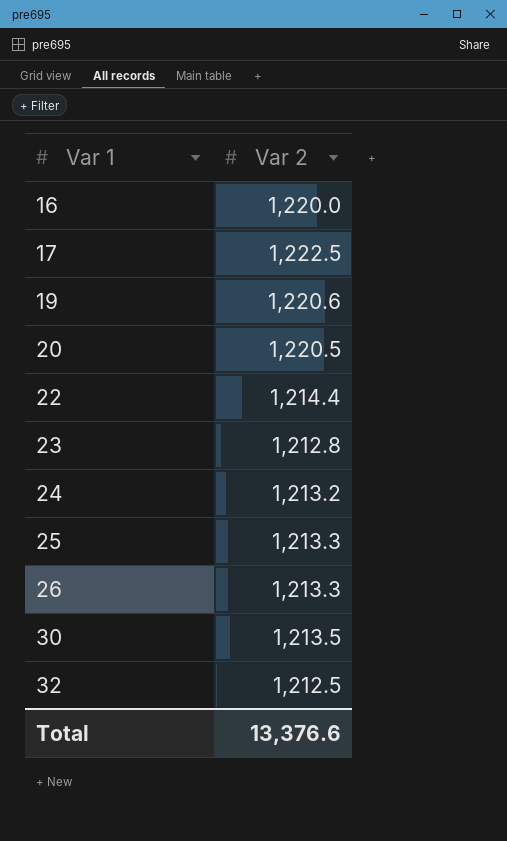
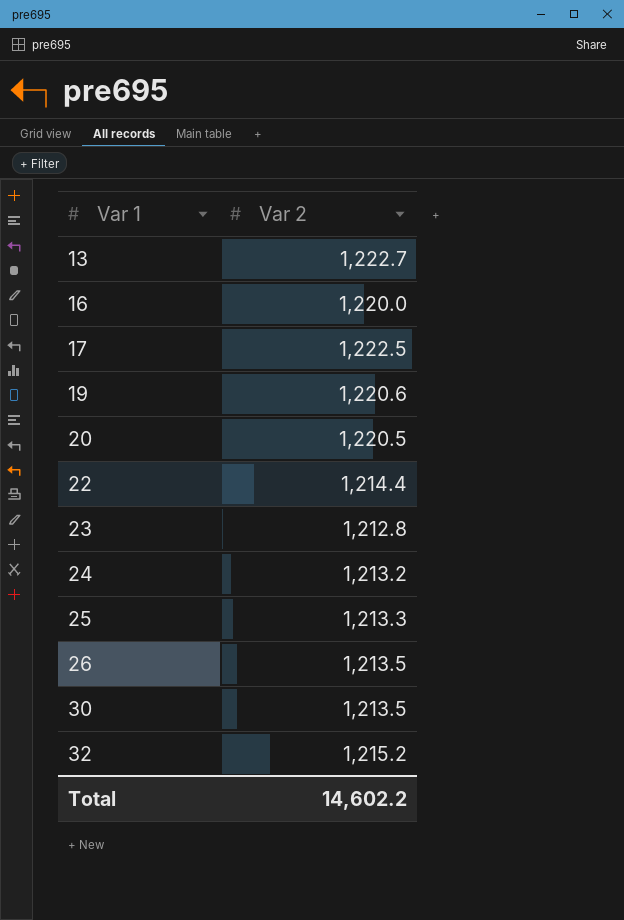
row 13: none -> 1,222.7
26 | Var 2: 1,213.3 -> 1,213.5
32 | Var 2: 1,212.5 -> 1,215.2
Total | Var 2: 13,376.6 -> 14,602.2

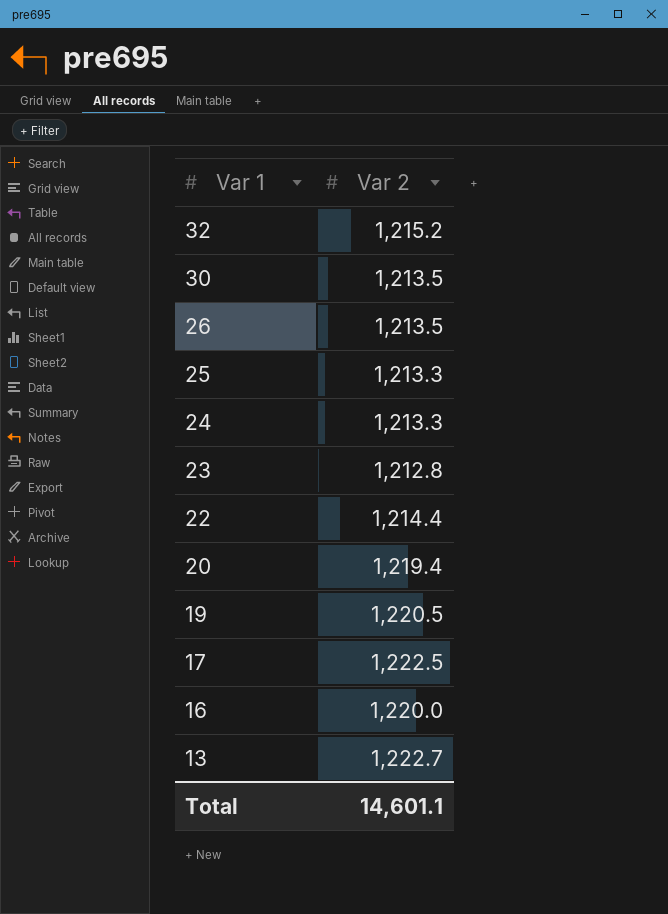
row order: Var 1 ascending -> Var 1 descending
24 | Var 2: 1,213.2 -> 1,213.3
20 | Var 2: 1,220.5 -> 1,219.4
19 | Var 2: 1,220.6 -> 1,220.5
Total | Var 2: 14,602.2 -> 14,601.1

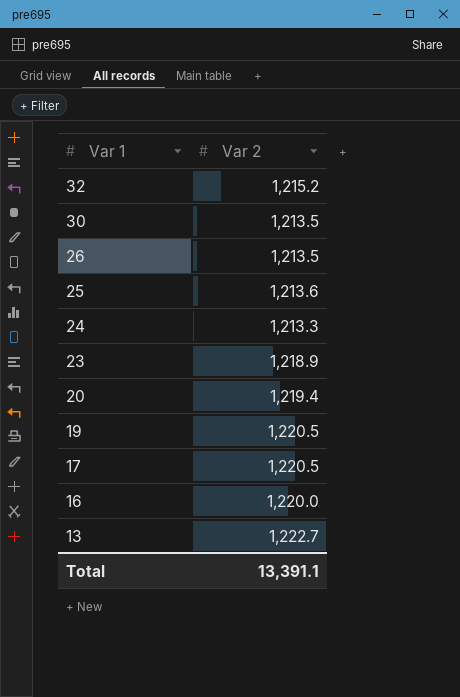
row 22: 1,214.4 -> none
25 | Var 2: 1,213.3 -> 1,213.6
23 | Var 2: 1,212.8 -> 1,218.9
17 | Var 2: 1,222.5 -> 1,220.5
Total | Var 2: 14,601.1 -> 13,391.1

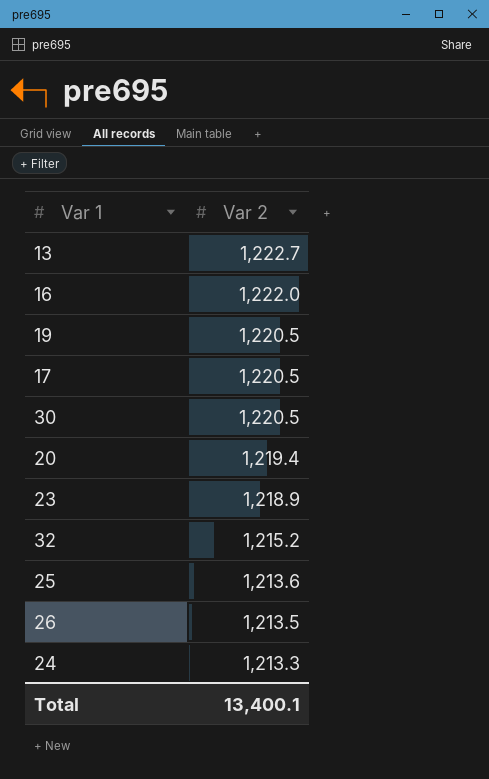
row order: Var 1 descending -> Var 2 descending
16 | Var 2: 1,220.0 -> 1,222.0
30 | Var 2: 1,213.5 -> 1,220.5
Total | Var 2: 13,391.1 -> 13,400.1

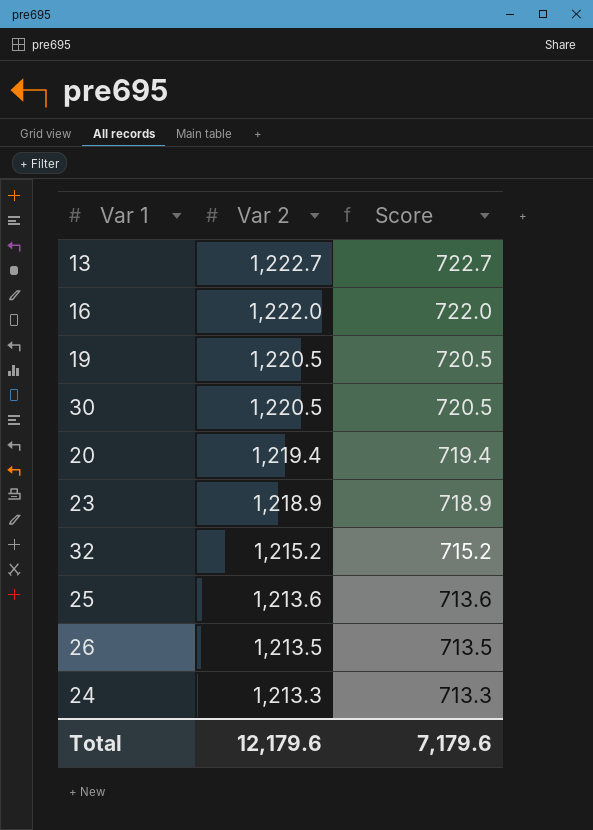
column Score | formula: none -> [Var 2] - 500
row 17: 1,220.5 -> none
Total | Var 2: 13,400.1 -> 12,179.6

